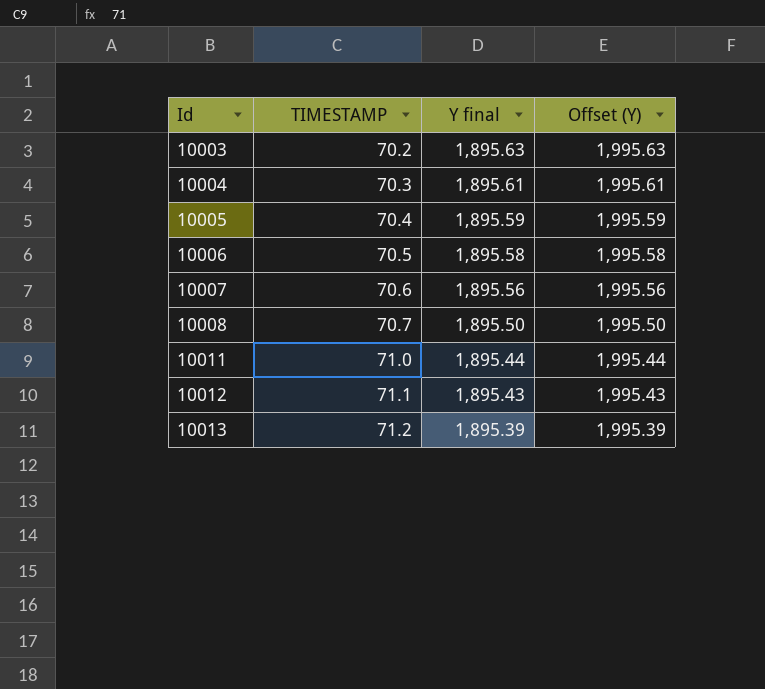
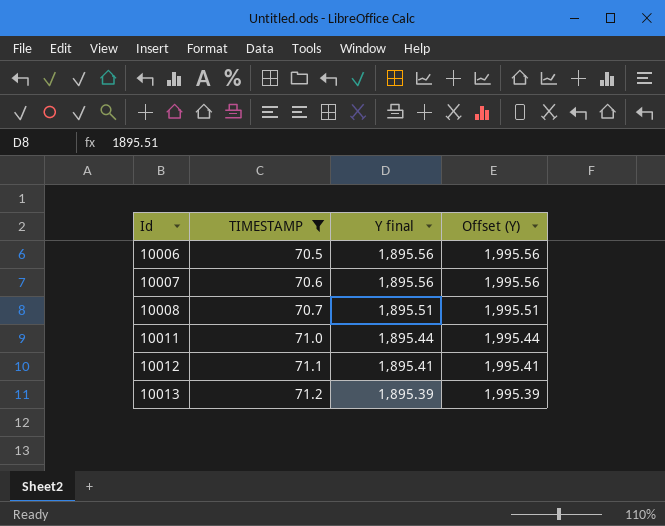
filter: none -> TIMESTAMP >= 70.5
10006 | Y final: 1,895.58 -> 1,895.56
10006 | Offset (Y): 1,995.58 -> 1,995.56
10008 | Y final: 1,895.50 -> 1,895.51
10008 | Offset (Y): 1,995.50 -> 1,995.51
10012 | Y final: 1,895.43 -> 1,895.41
10012 | Offset (Y): 1,995.43 -> 1,995.41

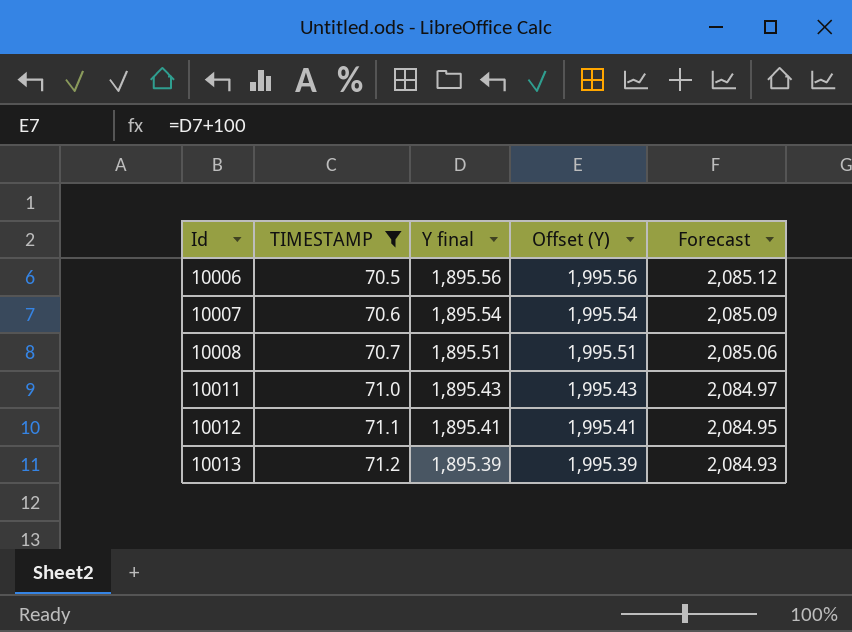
column Forecast | formula: none -> [Y final] * 1.1
10007 | Y final: 1,895.56 -> 1,895.54
10007 | Offset (Y): 1,995.56 -> 1,995.54
10011 | Y final: 1,895.44 -> 1,895.43
10011 | Offset (Y): 1,995.44 -> 1,995.43

